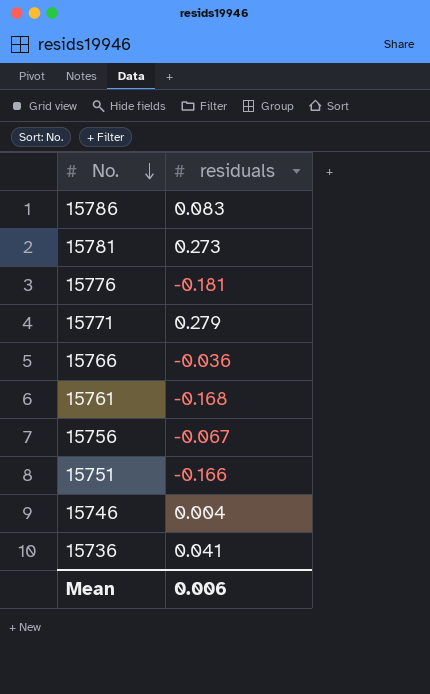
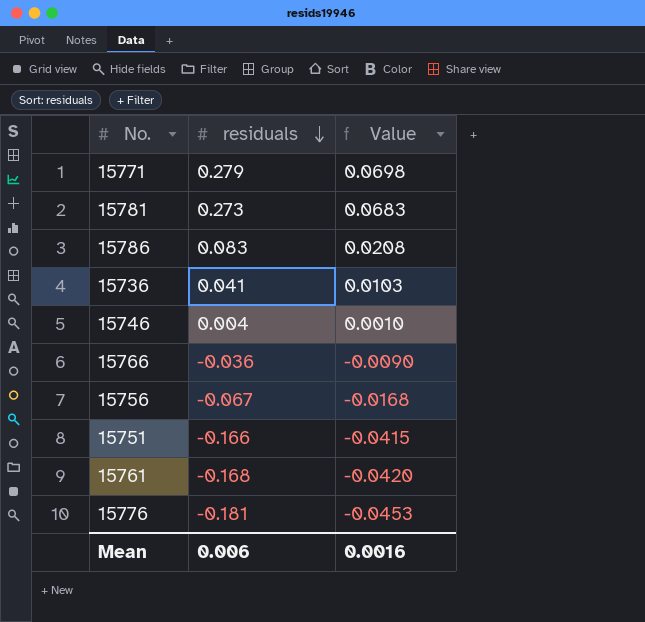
row order: No. descending -> residuals descending
column Value | formula: none -> [residuals] * 0.25

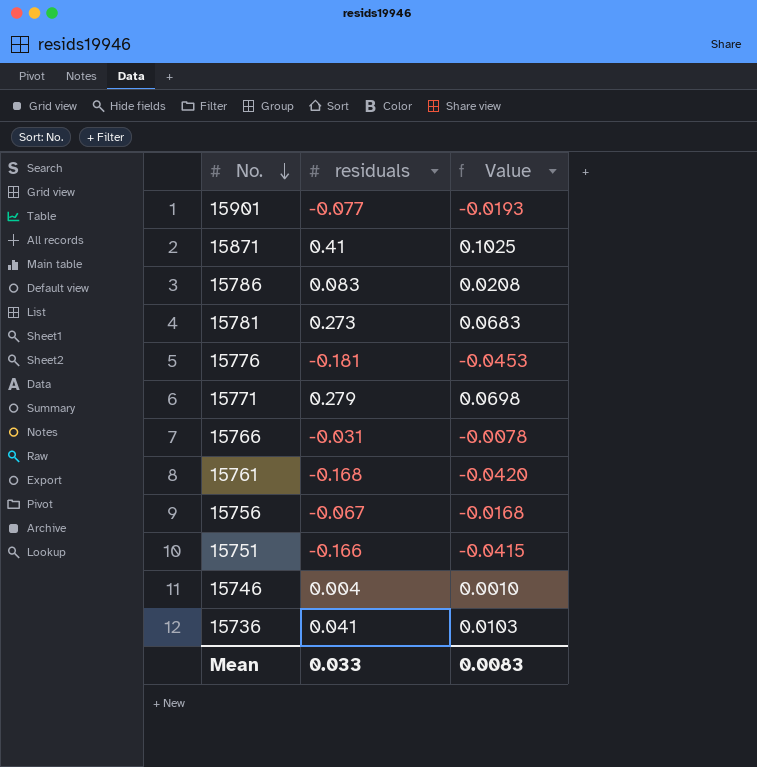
row order: residuals descending -> No. descending
row 15901: none -> -0.077 | -0.0193
row 15871: none -> 0.41 | 0.1025
15766 | residuals: -0.036 -> -0.031
15766 | Value: -0.0090 -> -0.0078
Mean | residuals: 0.006 -> 0.033
Mean | Value: 0.0016 -> 0.0083

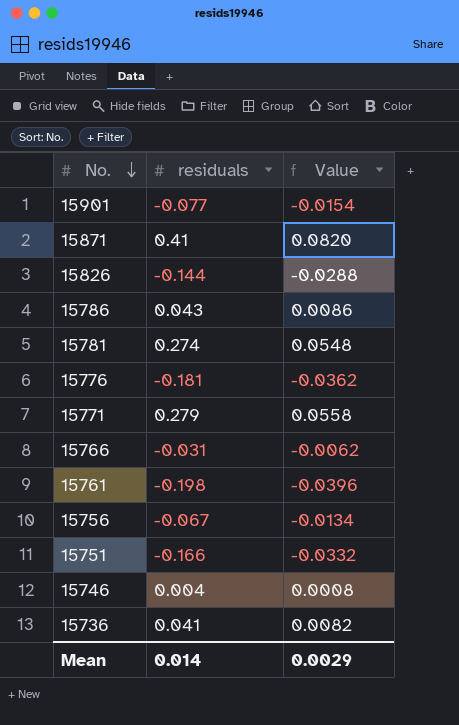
column Value | formula: [residuals] * 0.25 -> [residuals] * 0.2
row 15826: none -> -0.144 | -0.0288
15786 | residuals: 0.083 -> 0.043
15781 | residuals: 0.273 -> 0.274
15761 | residuals: -0.168 -> -0.198
Mean | residuals: 0.033 -> 0.014
Mean | Value: 0.0083 -> 0.0029

